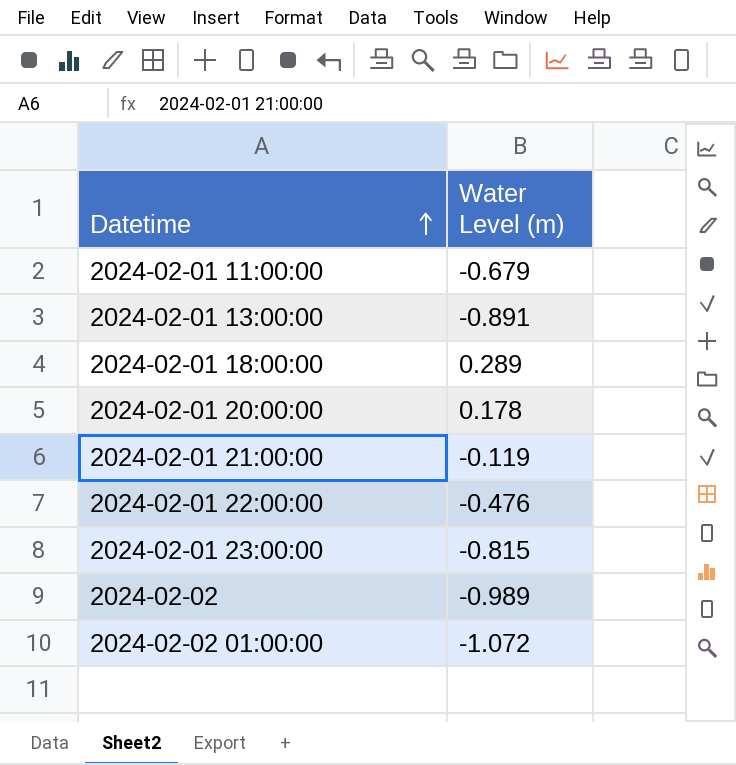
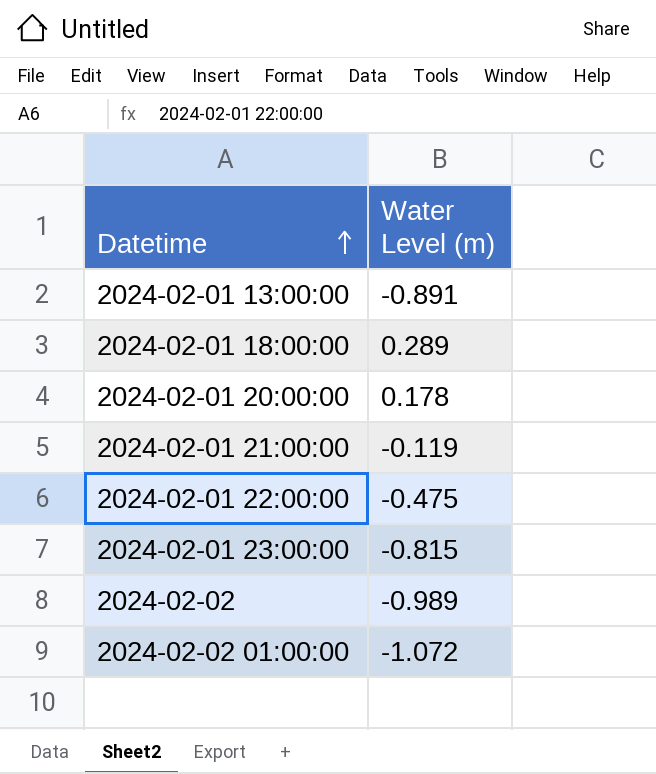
row 2024-02-01 11:00:00: -0.679 -> none
2024-02-01 22:00:00 | Water Level (m): -0.476 -> -0.475

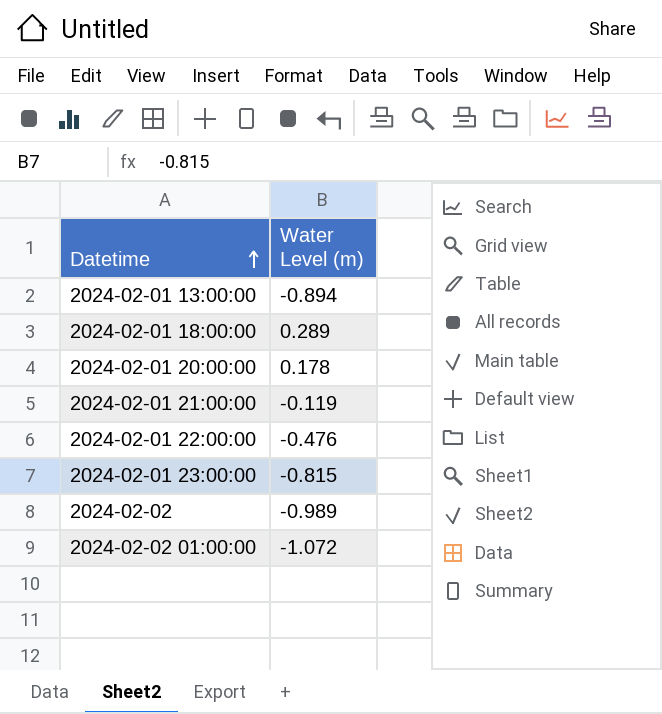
2024-02-01 13:00:00 | Water Level (m): -0.891 -> -0.894
2024-02-01 22:00:00 | Water Level (m): -0.475 -> -0.476

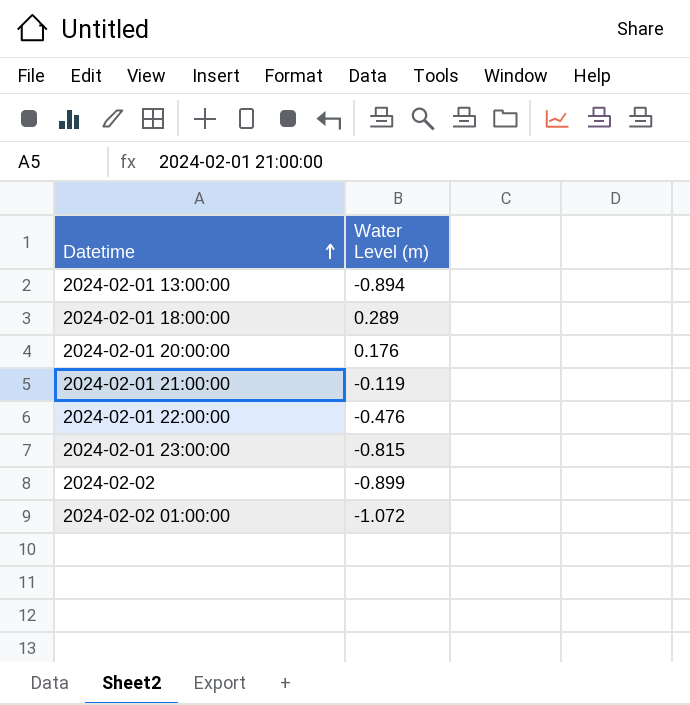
2024-02-01 20:00:00 | Water Level (m): 0.178 -> 0.176
2024-02-02 | Water Level (m): -0.989 -> -0.899

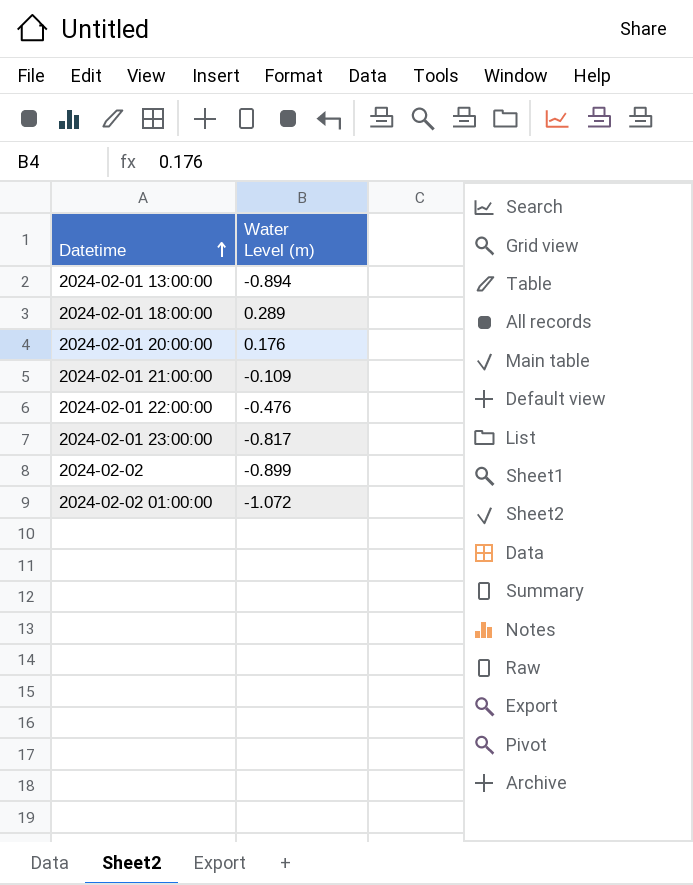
2024-02-01 21:00:00 | Water Level (m): -0.119 -> -0.109
2024-02-01 23:00:00 | Water Level (m): -0.815 -> -0.817

